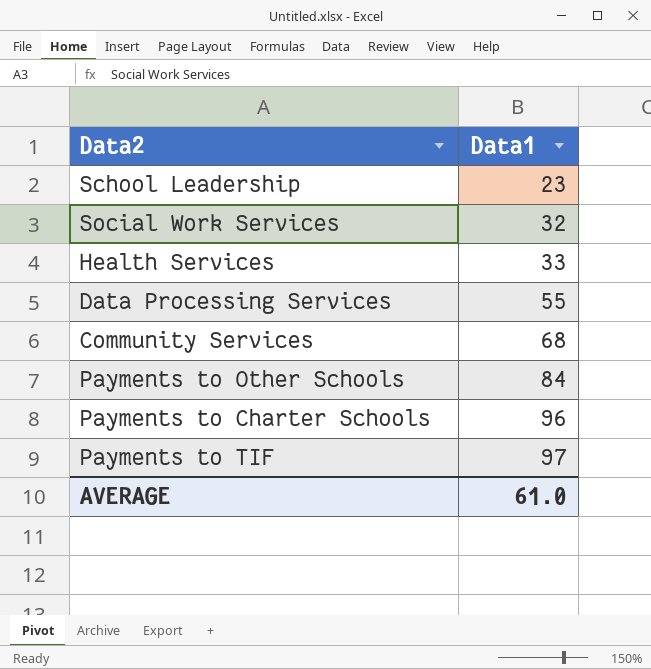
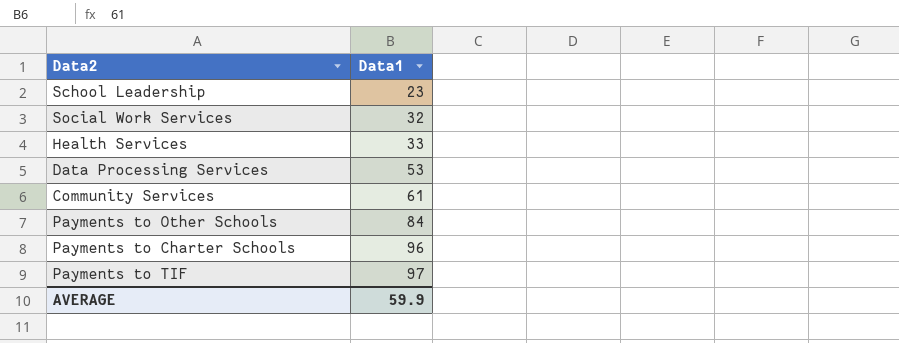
Data Processing Services | Data1: 55 -> 53
Community Services | Data1: 68 -> 61
AVERAGE | Data1: 61.0 -> 59.9

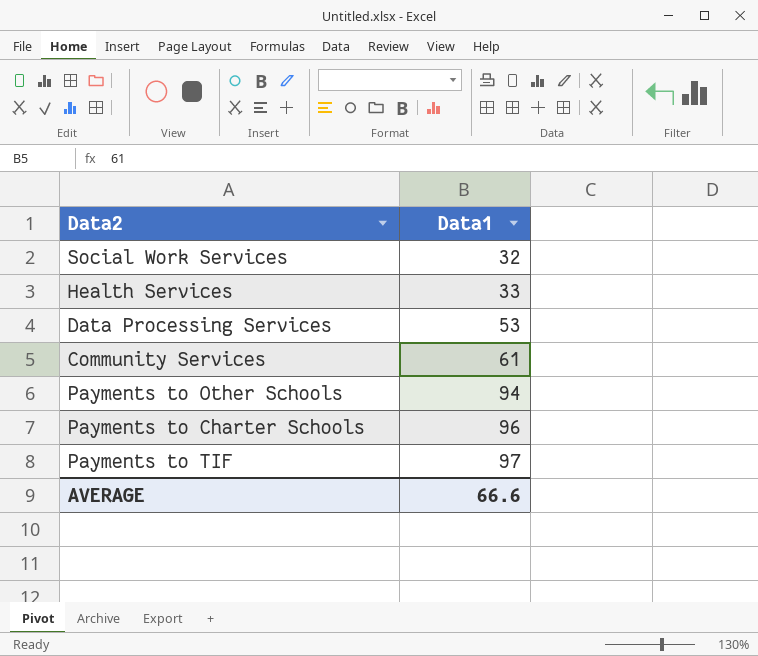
row School Leadership: 23 -> none
Payments to Other Schools | Data1: 84 -> 94
AVERAGE | Data1: 59.9 -> 66.6

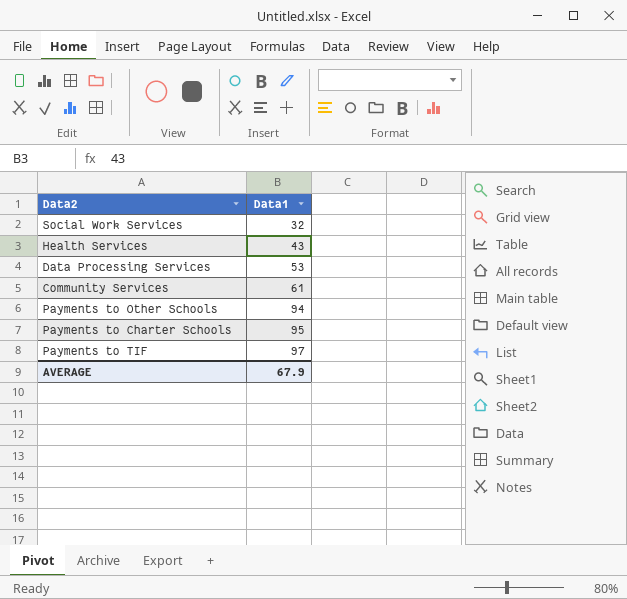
Health Services | Data1: 33 -> 43
Payments to Charter Schools | Data1: 96 -> 95
AVERAGE | Data1: 66.6 -> 67.9

